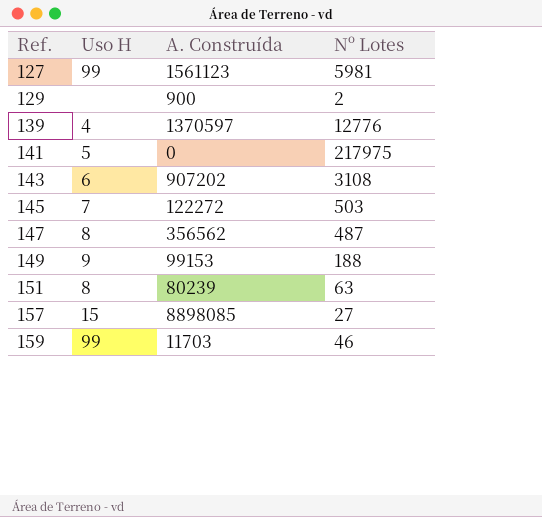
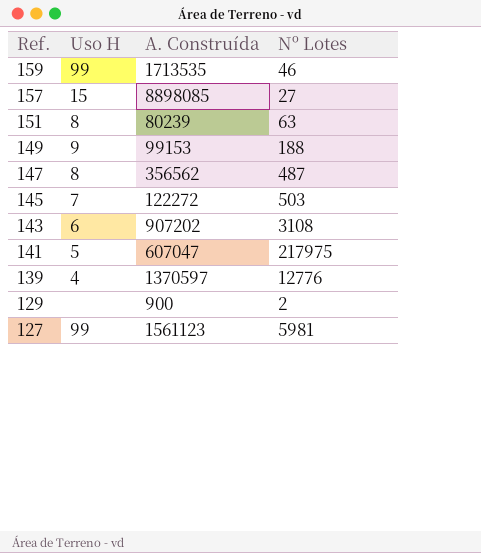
row order: Ref. ascending -> Ref. descending
159 | A. Construída: 11703 -> 1713535
141 | A. Construída: 0 -> 607047

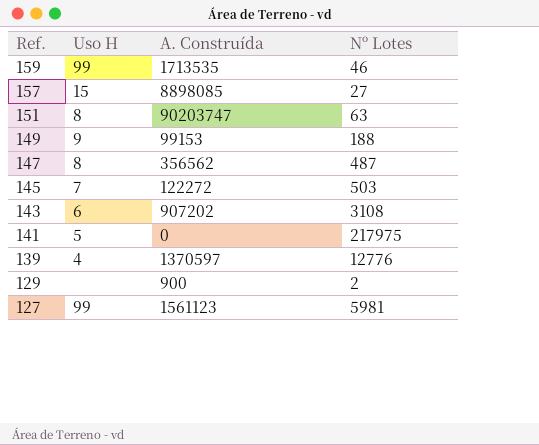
151 | A. Construída: 80239 -> 90203747
141 | A. Construída: 607047 -> 0

